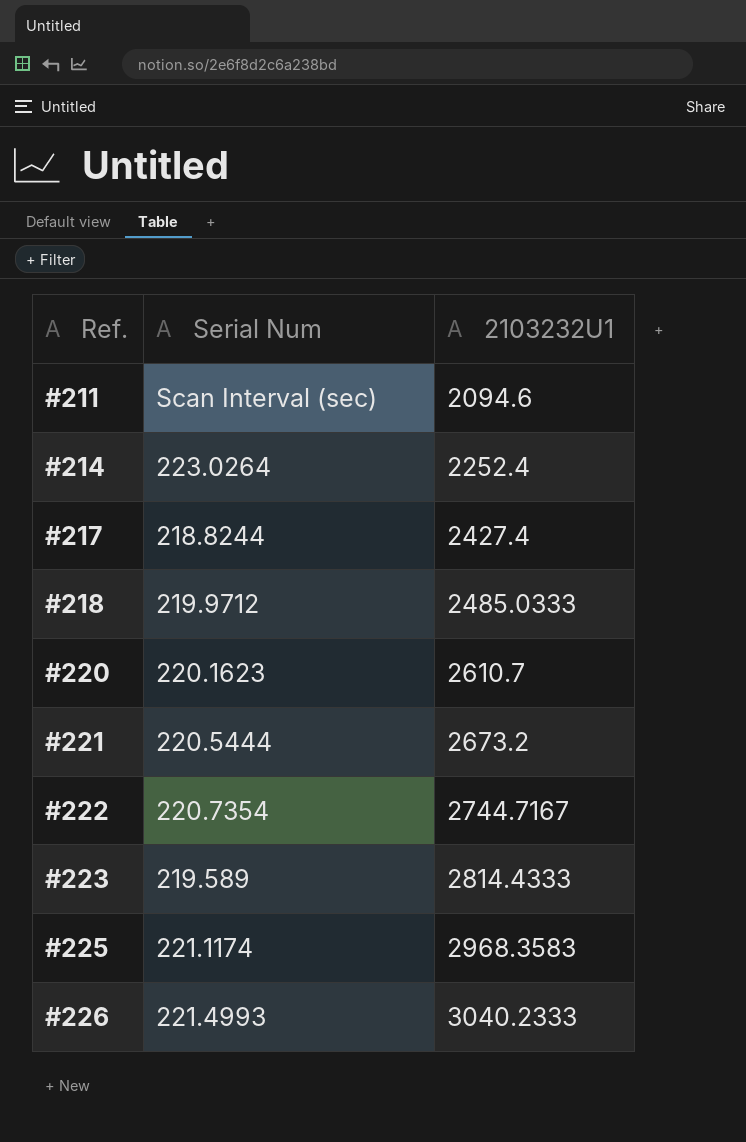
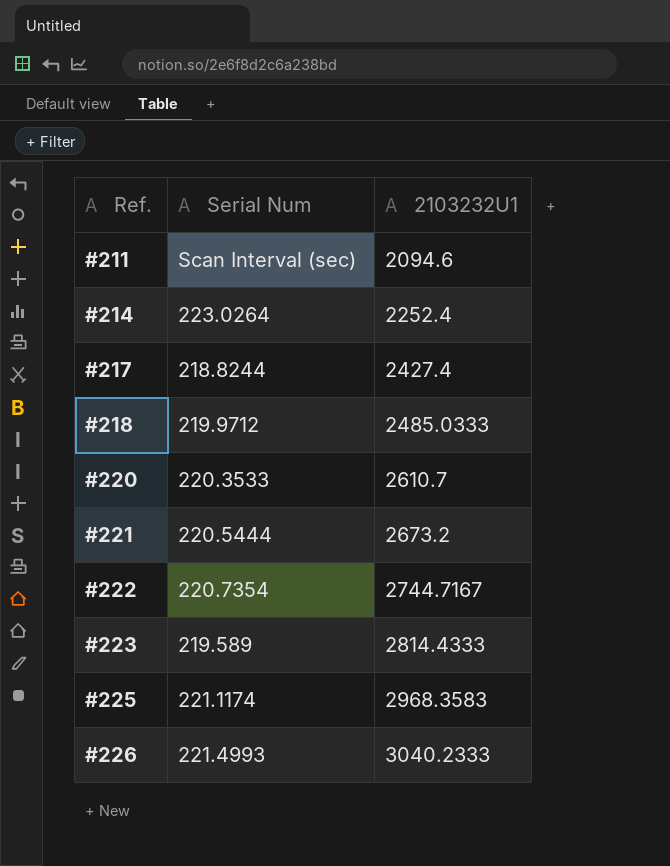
#220 | Serial Num: 220.1623 -> 220.3533

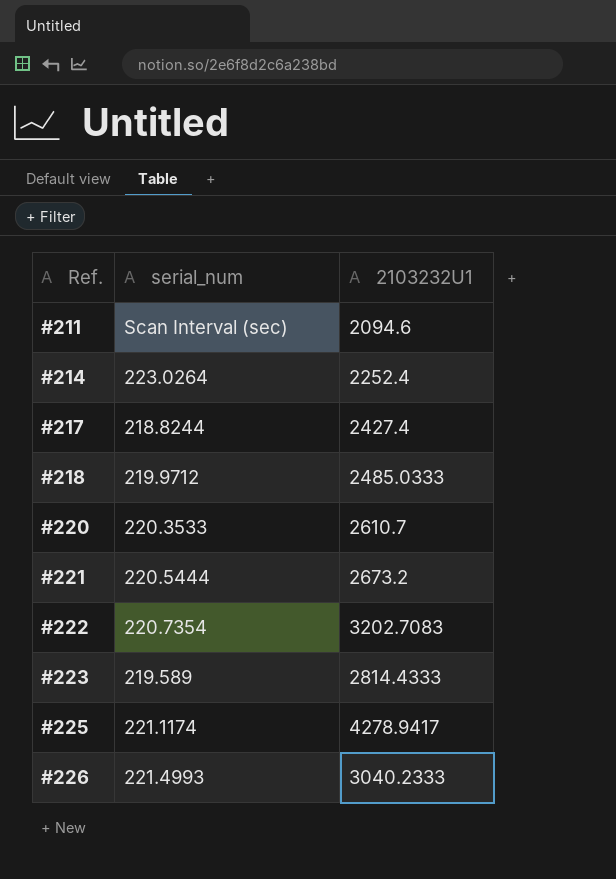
column name: Serial Num -> serial_num
#222 | 2103232U1: 2744.7167 -> 3202.7083
#225 | 2103232U1: 2968.3583 -> 4278.9417

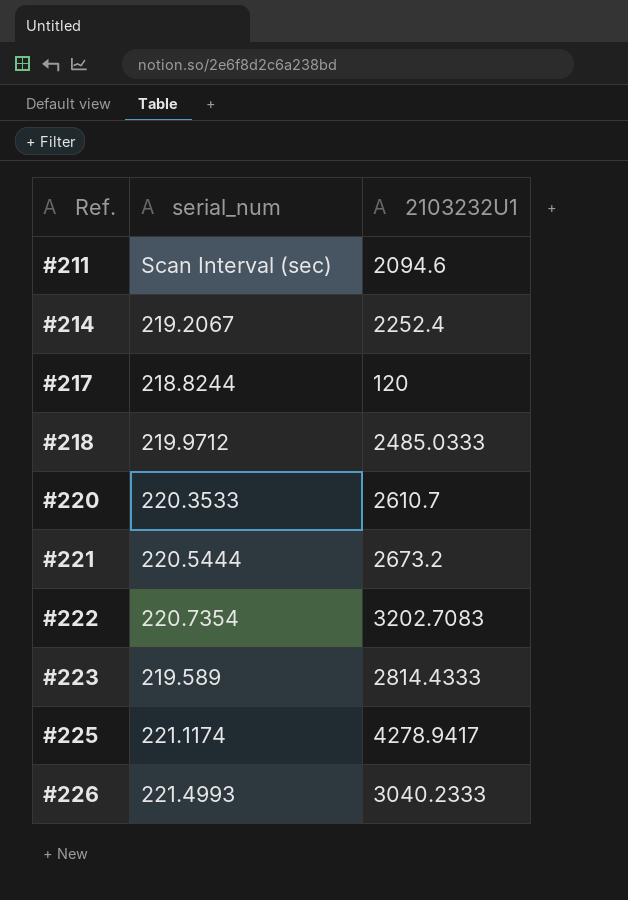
#214 | serial_num: 223.0264 -> 219.2067
#217 | 2103232U1: 2427.4 -> 120

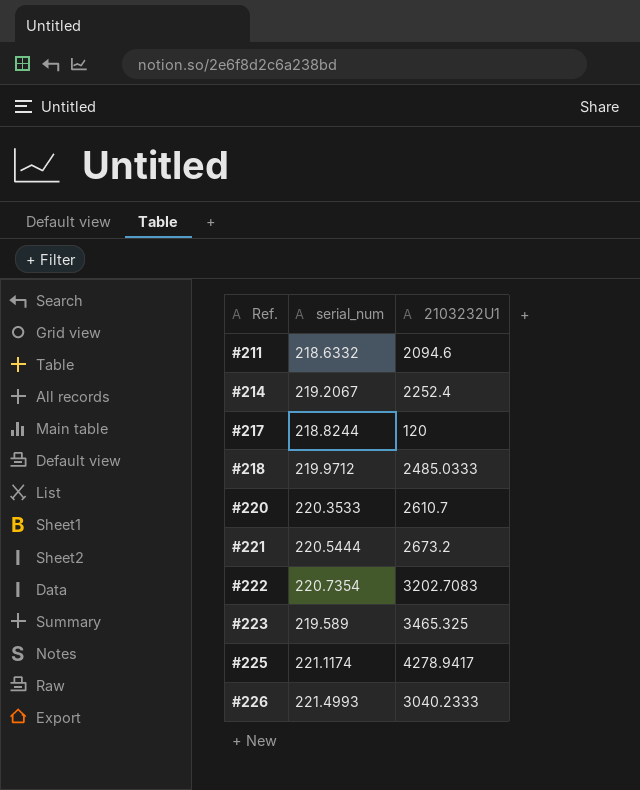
#211 | serial_num: Scan Interval (sec) -> 218.6332
#223 | 2103232U1: 2814.4333 -> 3465.325

